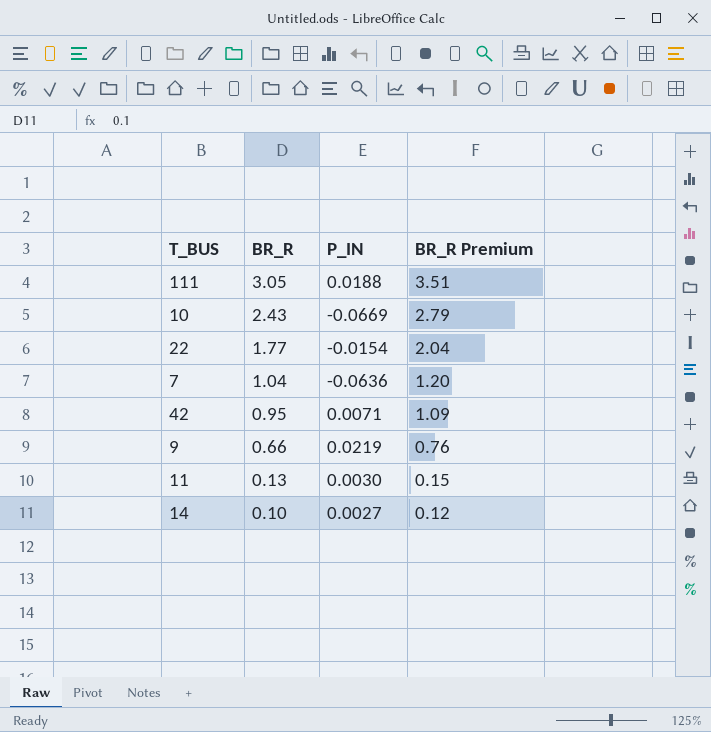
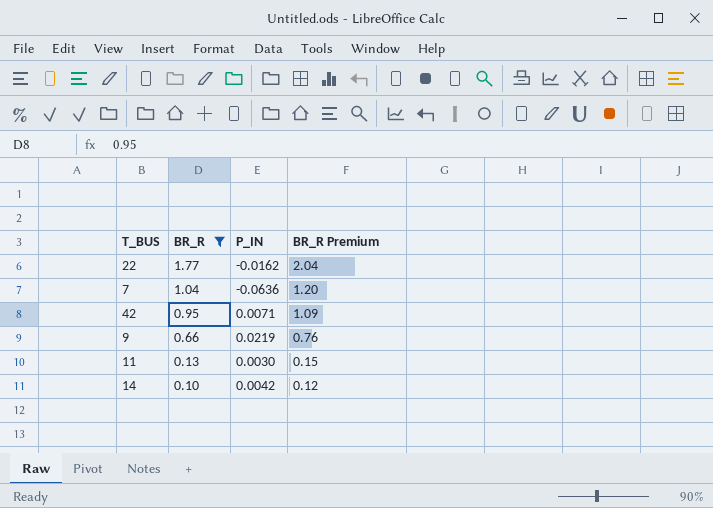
filter: none -> BR_R <= 1.77
22 | P_IN: -0.0154 -> -0.0162
14 | P_IN: 0.0027 -> 0.0042

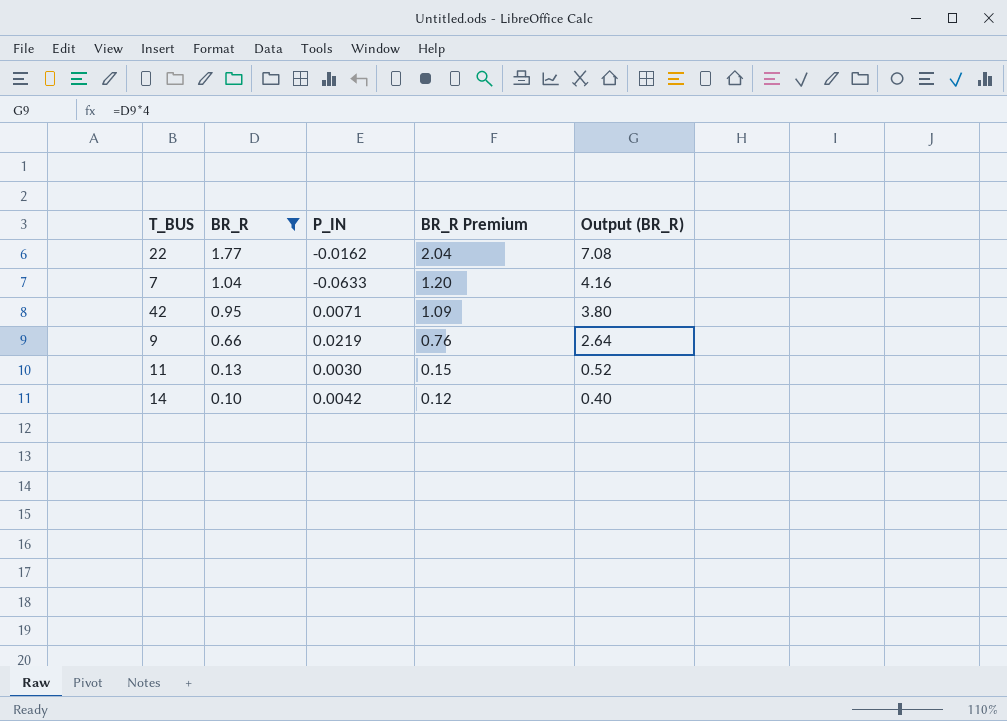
column Output (BR_R) | formula: none -> [BR_R] * 4
7 | P_IN: -0.0636 -> -0.0633

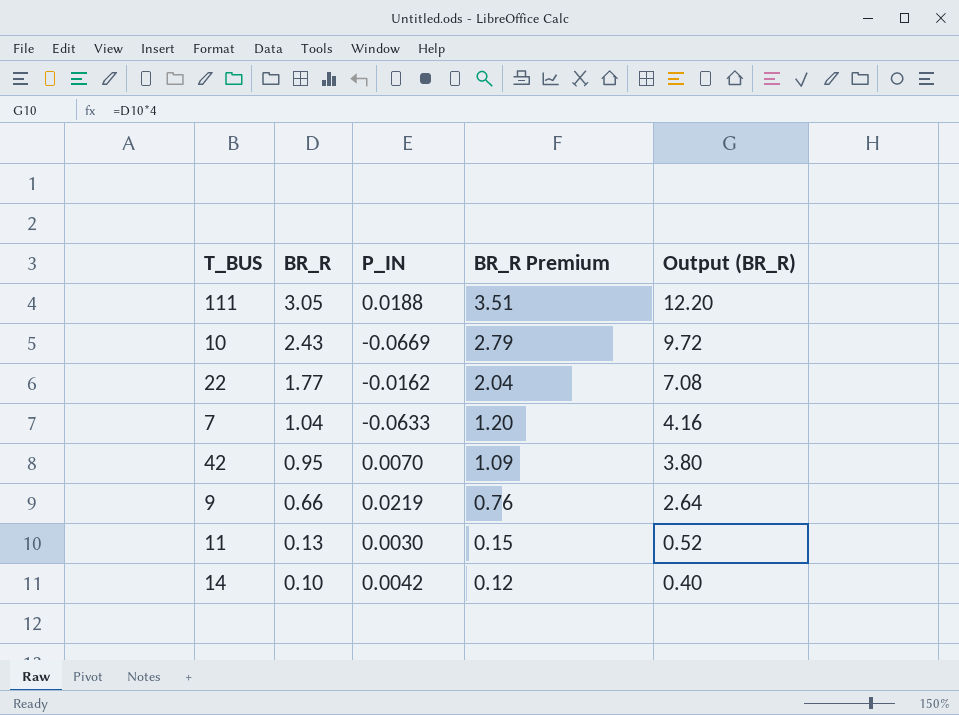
filter: BR_R <= 1.77 -> none
42 | P_IN: 0.0071 -> 0.0070

